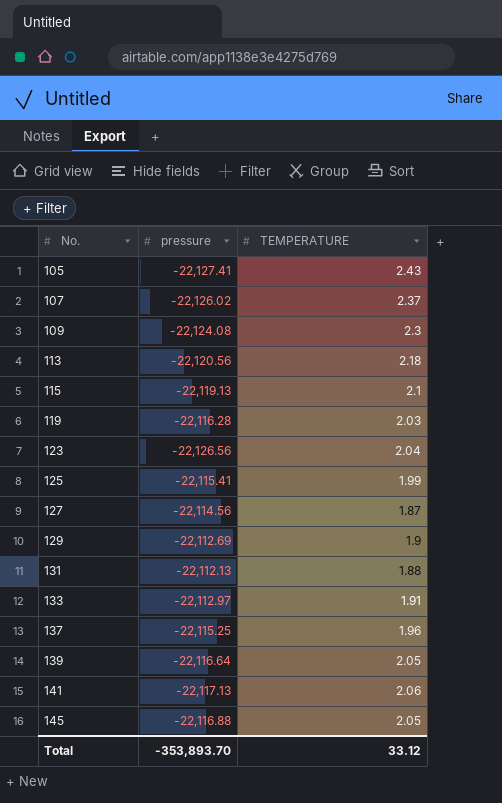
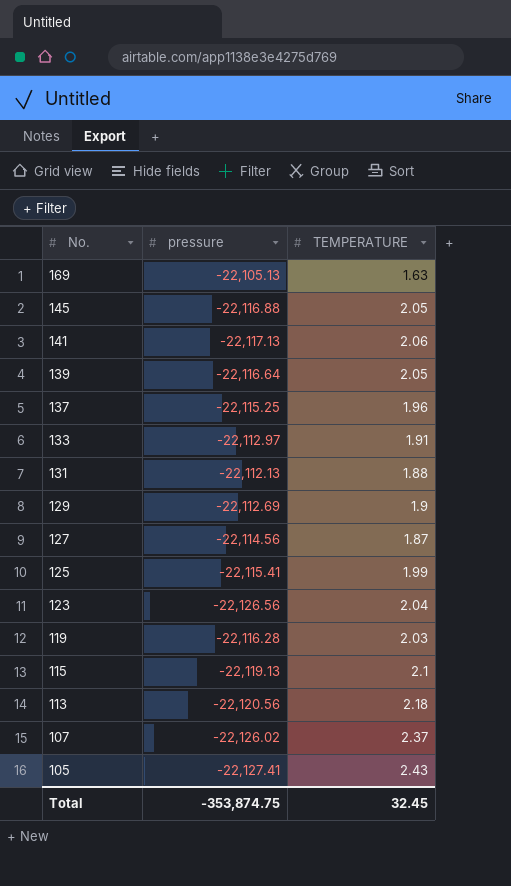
row order: No. ascending -> No. descending
row 109: -22,124.08 | 2.3 -> none
row 169: none -> -22,105.13 | 1.63
Total | pressure: -353,893.70 -> -353,874.75
Total | TEMPERATURE: 33.12 -> 32.45

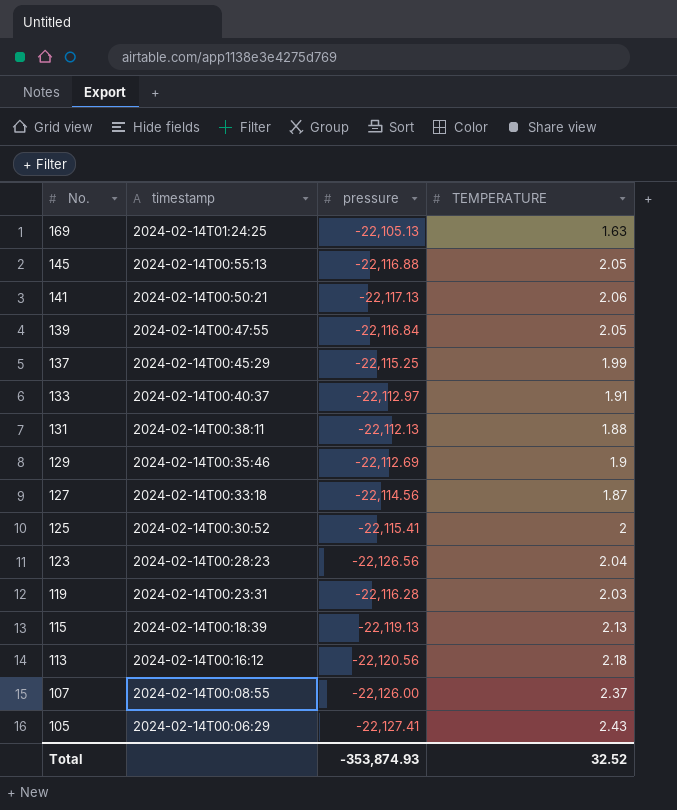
column timestamp | position: none -> 2
139 | pressure: -22,116.64 -> -22,116.84
137 | TEMPERATURE: 1.96 -> 1.99
125 | TEMPERATURE: 1.99 -> 2
115 | TEMPERATURE: 2.1 -> 2.13
107 | pressure: -22,126.02 -> -22,126.00
Total | pressure: -353,874.75 -> -353,874.93
Total | TEMPERATURE: 32.45 -> 32.52

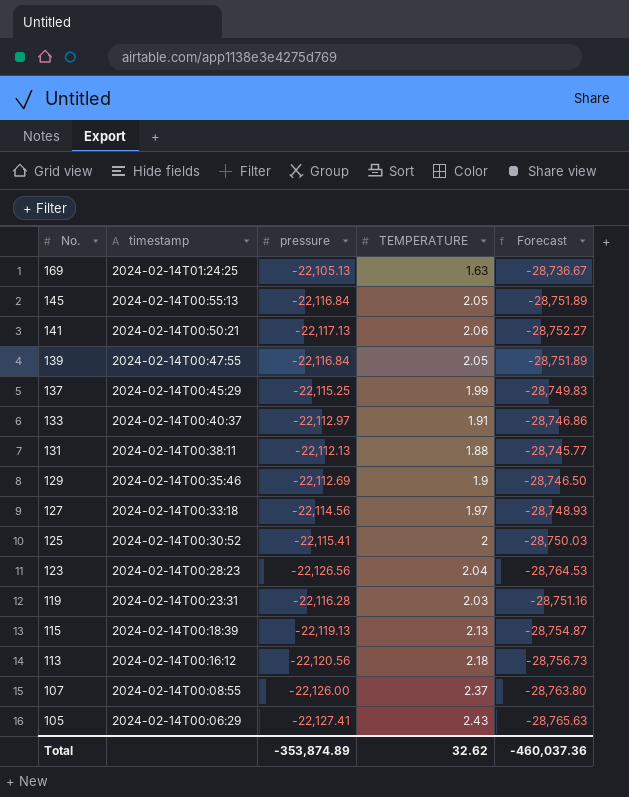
column Forecast | formula: none -> [pressure] * 1.3
145 | pressure: -22,116.88 -> -22,116.84
127 | TEMPERATURE: 1.87 -> 1.97
Total | pressure: -353,874.93 -> -353,874.89
Total | TEMPERATURE: 32.52 -> 32.62

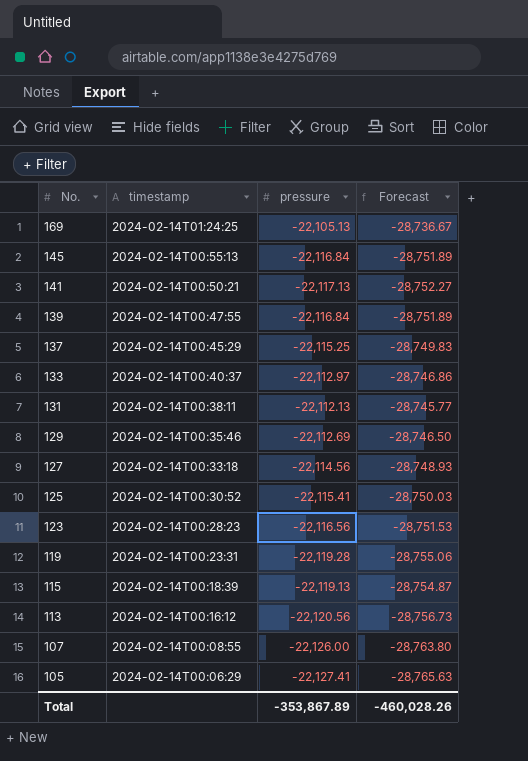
column TEMPERATURE | position: 4 -> none
123 | pressure: -22,126.56 -> -22,116.56
123 | Forecast: -28,764.53 -> -28,751.53
119 | pressure: -22,116.28 -> -22,119.28
119 | Forecast: -28,751.16 -> -28,755.06
Total | pressure: -353,874.89 -> -353,867.89
Total | Forecast: -460,037.36 -> -460,028.26

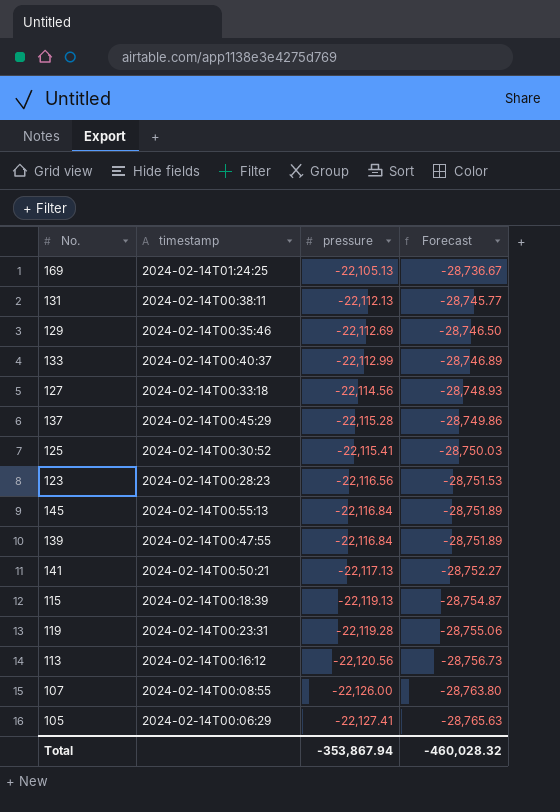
row order: No. descending -> pressure descending
133 | pressure: -22,112.97 -> -22,112.99
133 | Forecast: -28,746.86 -> -28,746.89
137 | pressure: -22,115.25 -> -22,115.28
137 | Forecast: -28,749.83 -> -28,749.86
Total | pressure: -353,867.89 -> -353,867.94
Total | Forecast: -460,028.26 -> -460,028.32

